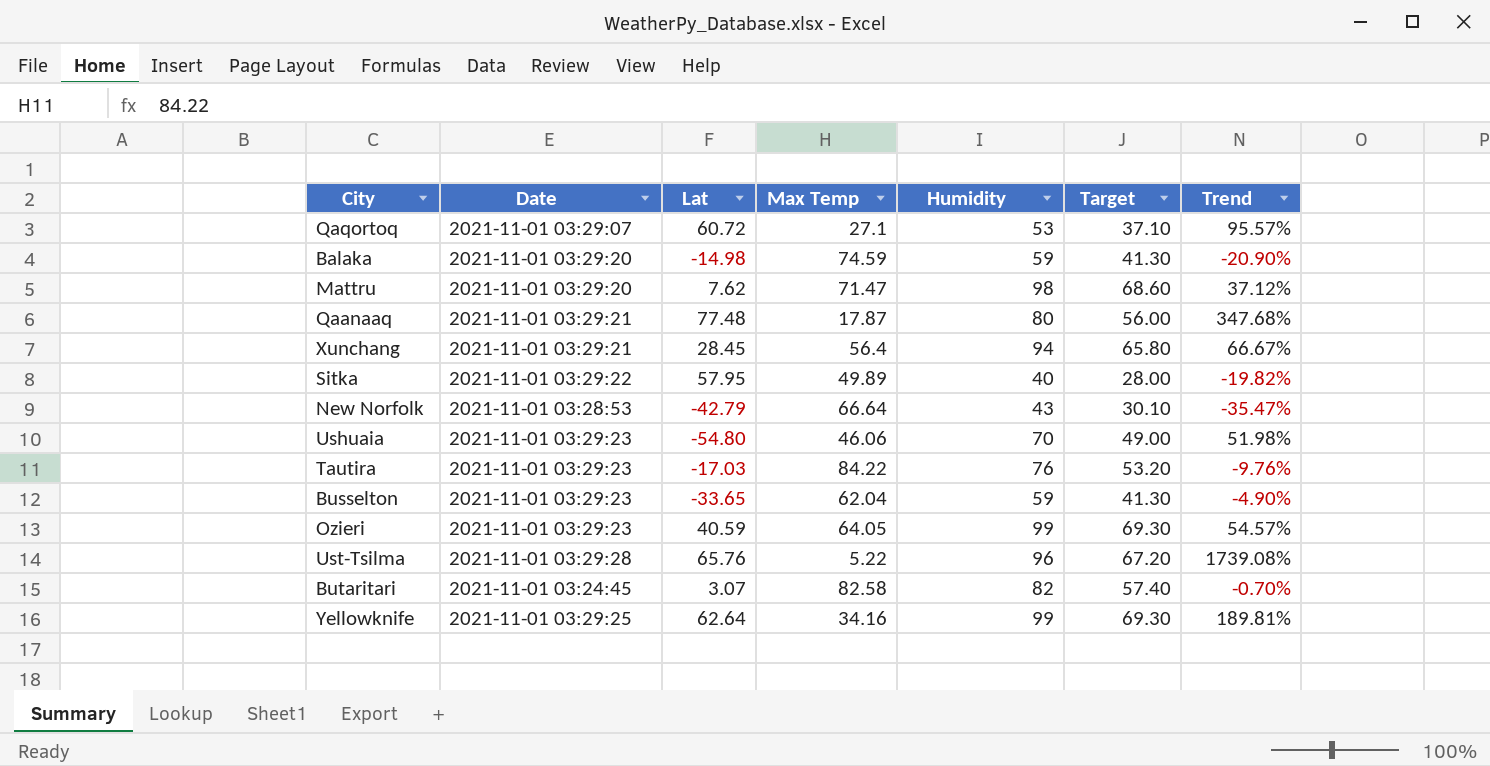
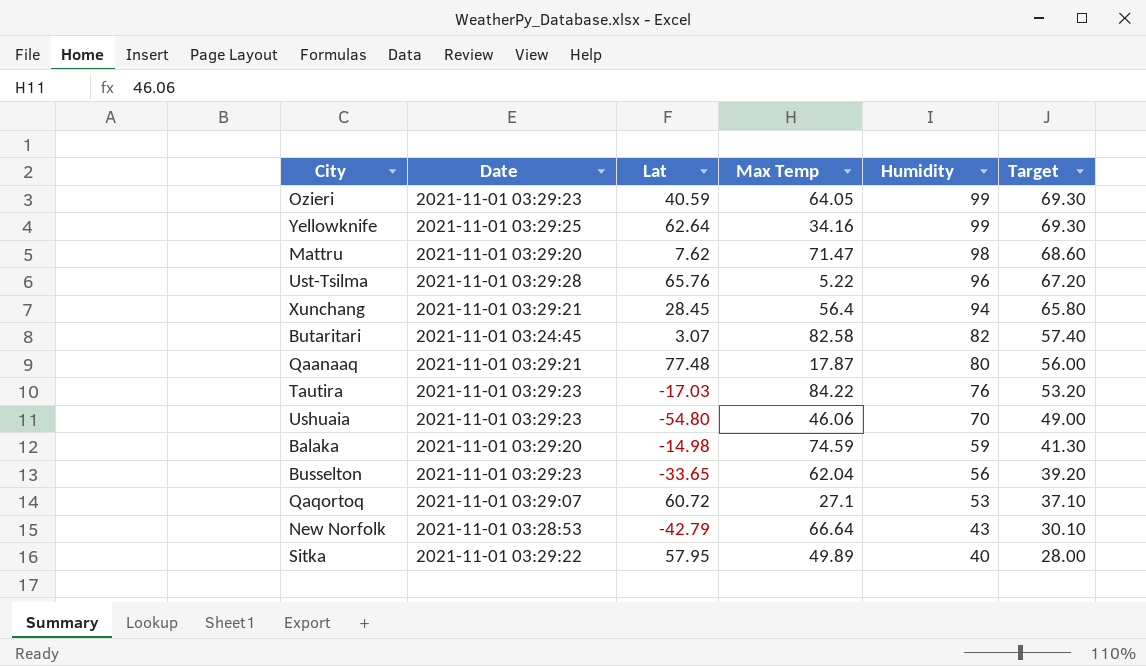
row order: none -> Humidity descending
column Trend | formula: ([Humidity] - [Max Temp]) / [Max Temp] -> none
Busselton | Humidity: 59 -> 56
Busselton | Target: 41.30 -> 39.20

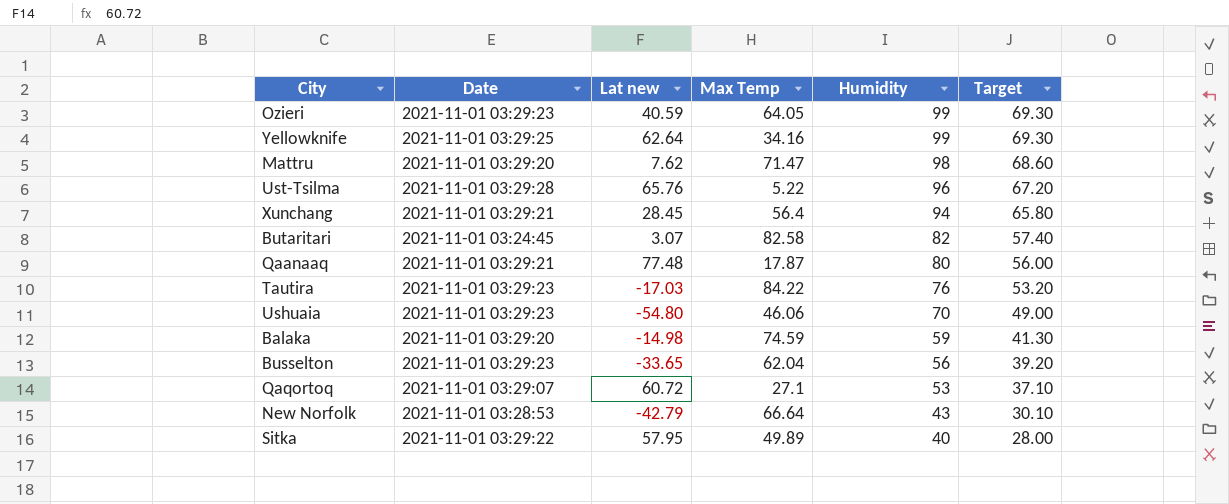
column name: Lat -> Lat new

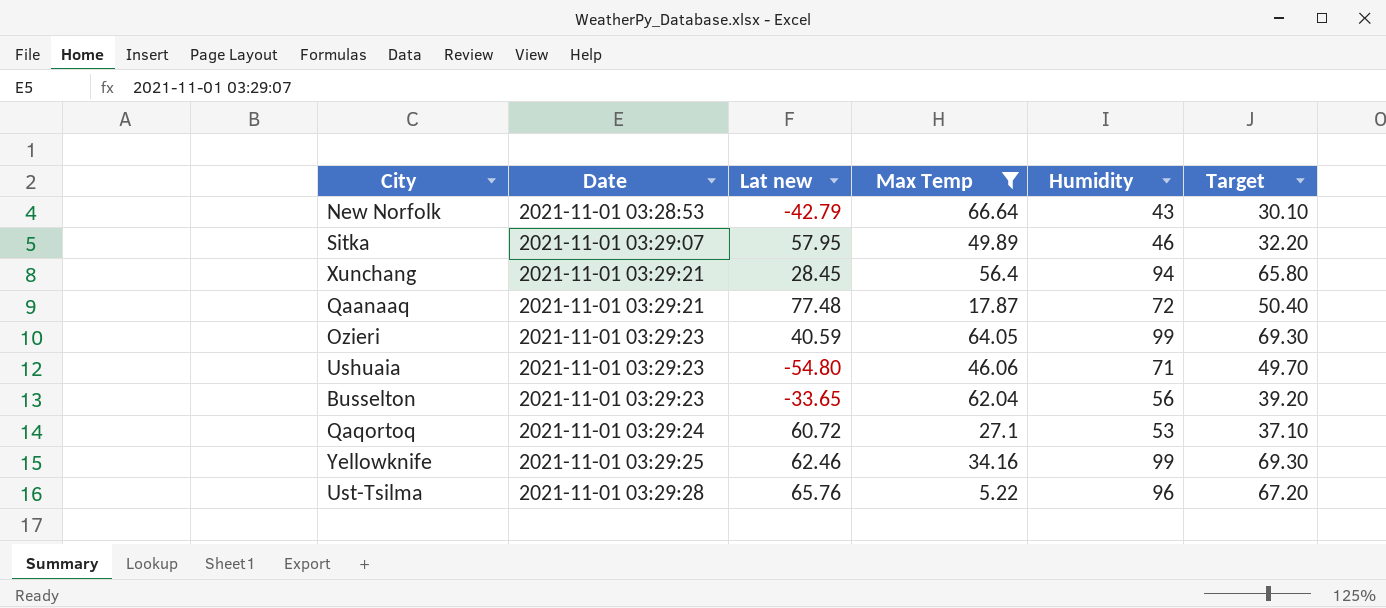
filter: none -> Max Temp <= 66.64
row order: Humidity descending -> Date ascending
Sitka | Date: 2021-11-01 03:29:22 -> 2021-11-01 03:29:07
Sitka | Humidity: 40 -> 46
Sitka | Target: 28.00 -> 32.20
Qaanaaq | Humidity: 80 -> 72
Qaanaaq | Target: 56.00 -> 50.40
Ushuaia | Humidity: 70 -> 71
Ushuaia | Target: 49.00 -> 49.70
Qaqortoq | Date: 2021-11-01 03:29:07 -> 2021-11-01 03:29:24
Yellowknife | Lat new: 62.64 -> 62.46

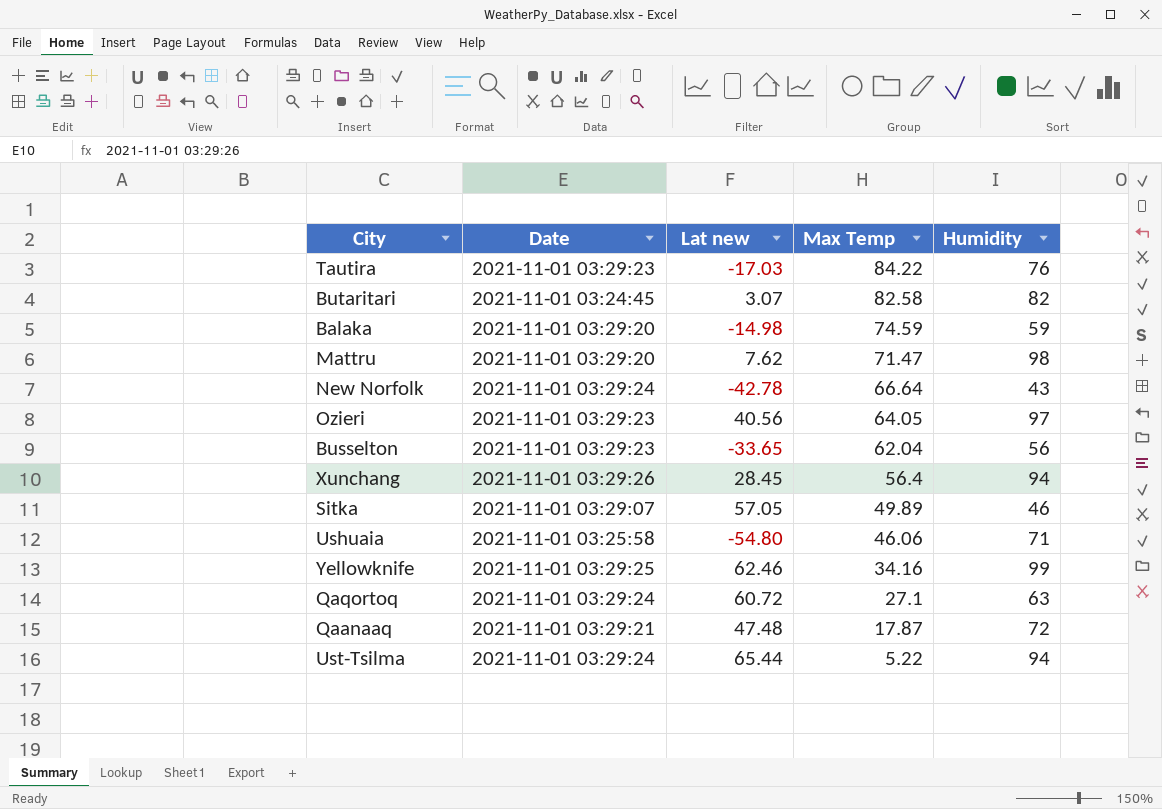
filter: Max Temp <= 66.64 -> none
row order: Date ascending -> Max Temp descending
column Target | formula: [Humidity] * 0.7 -> none
New Norfolk | Date: 2021-11-01 03:28:53 -> 2021-11-01 03:29:24
New Norfolk | Lat new: -42.79 -> -42.78
Ozieri | Lat new: 40.59 -> 40.56
Ozieri | Humidity: 99 -> 97
Xunchang | Date: 2021-11-01 03:29:21 -> 2021-11-01 03:29:26
Sitka | Lat new: 57.95 -> 57.05
Ushuaia | Date: 2021-11-01 03:29:23 -> 2021-11-01 03:25:58
Qaqortoq | Humidity: 53 -> 63
Qaanaaq | Lat new: 77.48 -> 47.48
Ust-Tsilma | Date: 2021-11-01 03:29:28 -> 2021-11-01 03:29:24
Ust-Tsilma | Lat new: 65.76 -> 65.44
Ust-Tsilma | Humidity: 96 -> 94

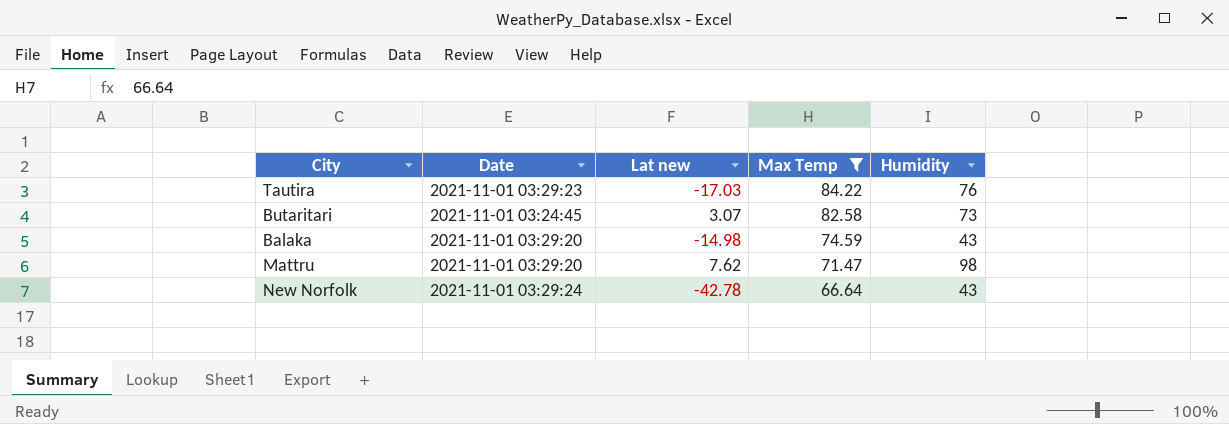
filter: none -> Max Temp >= 66.64
Butaritari | Humidity: 82 -> 73
Balaka | Humidity: 59 -> 43

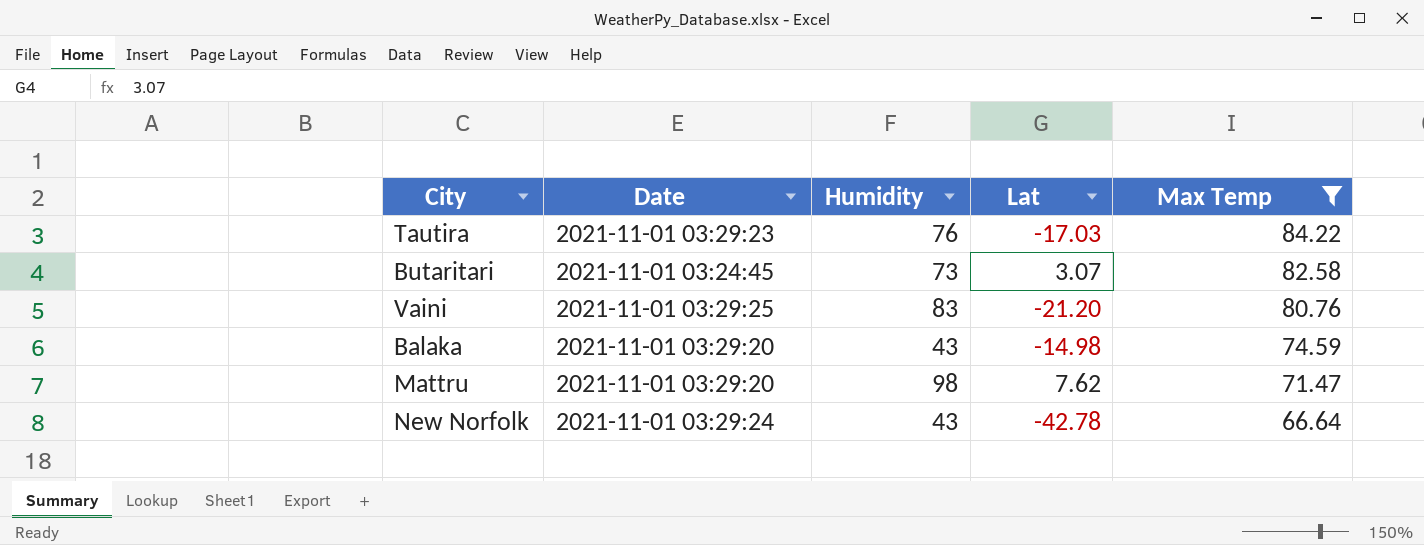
column Humidity | position: 5 -> 3
column name: Lat new -> Lat
row Vaini: none -> 2021-11-01 03:29:25 | 83 | -21.20 | 80.76

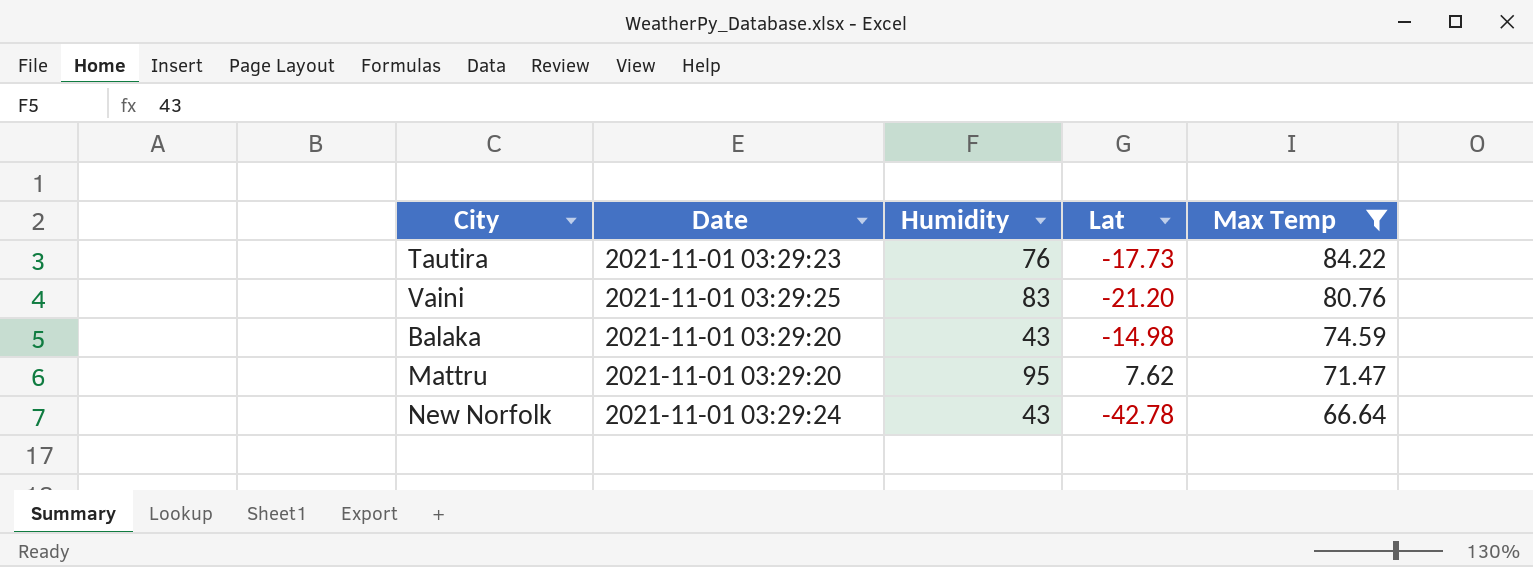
row Butaritari: 2021-11-01 03:24:45 | 73 | 3.07 | 82.58 -> none
Tautira | Lat: -17.03 -> -17.73
Mattru | Humidity: 98 -> 95

